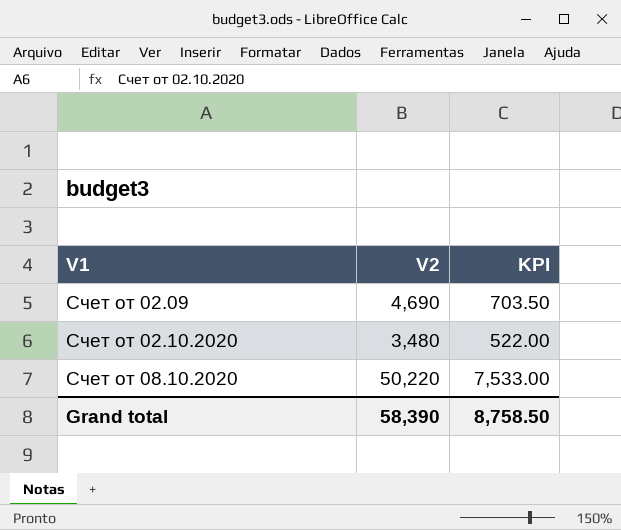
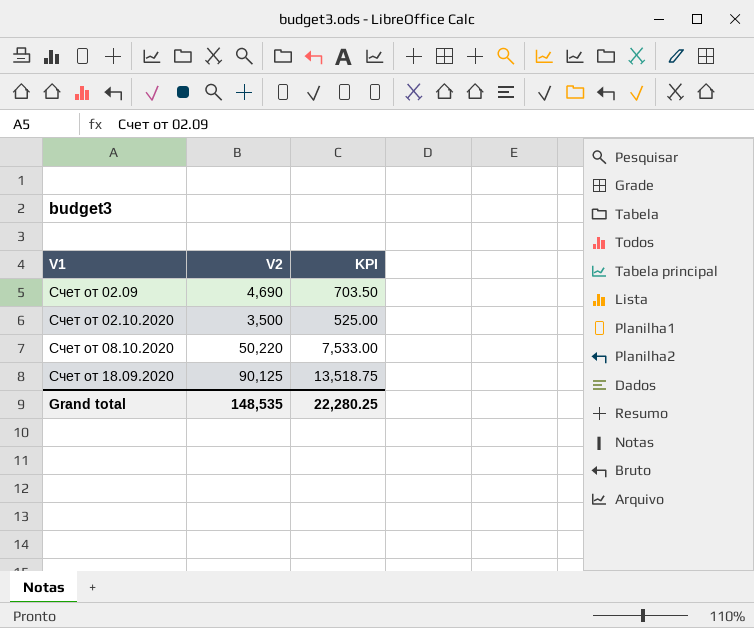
Счет от 02.10.2020 | V2: 3,480 -> 3,500
Счет от 02.10.2020 | KPI: 522.00 -> 525.00
row Счет от 18.09.2020: none -> 90,125 | 13,518.75
Grand total | V2: 58,390 -> 148,535
Grand total | KPI: 8,758.50 -> 22,280.25

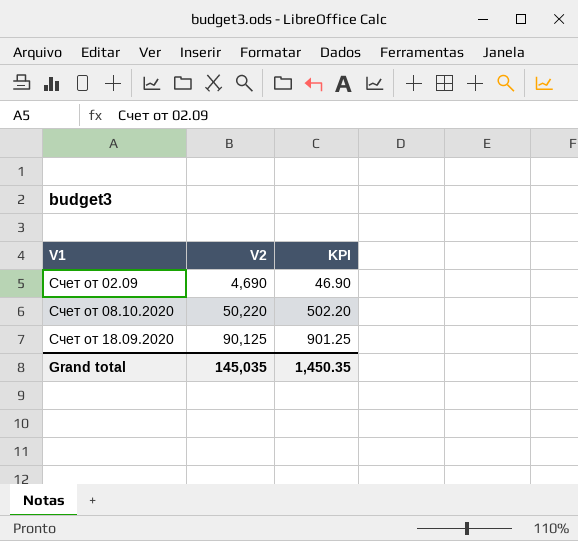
column KPI | formula: [V2] * 0.15 -> [V2] * 0.01
row Счет от 02.10.2020: 3,500 | 525.00 -> none
Grand total | V2: 148,535 -> 145,035
Grand total | KPI: 22,280.25 -> 1,450.35

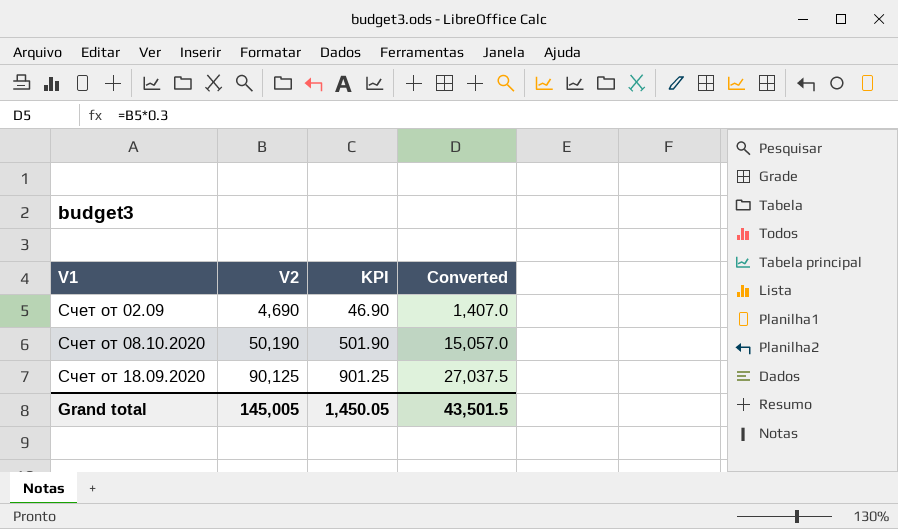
column Converted | formula: none -> [V2] * 0.3
Счет от 08.10.2020 | V2: 50,220 -> 50,190
Счет от 08.10.2020 | KPI: 502.20 -> 501.90
Grand total | V2: 145,035 -> 145,005
Grand total | KPI: 1,450.35 -> 1,450.05

